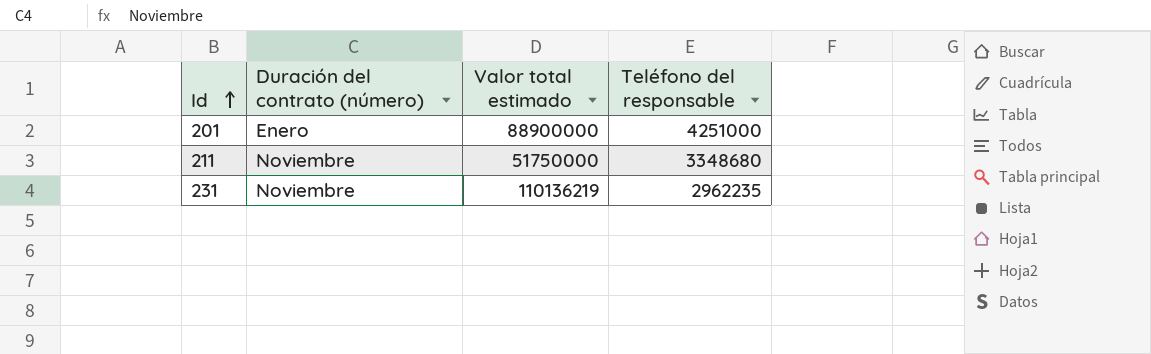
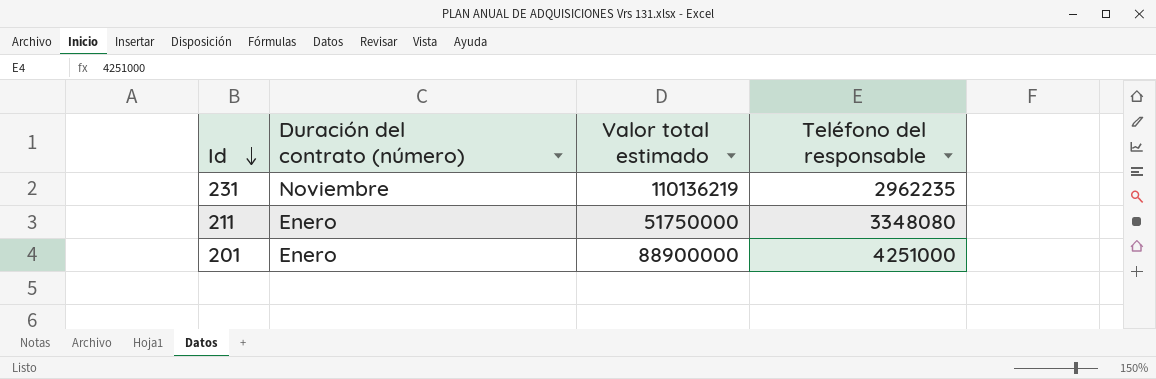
row order: Id ascending -> Id descending
211 | Duración del contrato (número): Noviembre -> Enero
211 | Teléfono del responsable: 3348680 -> 3348080

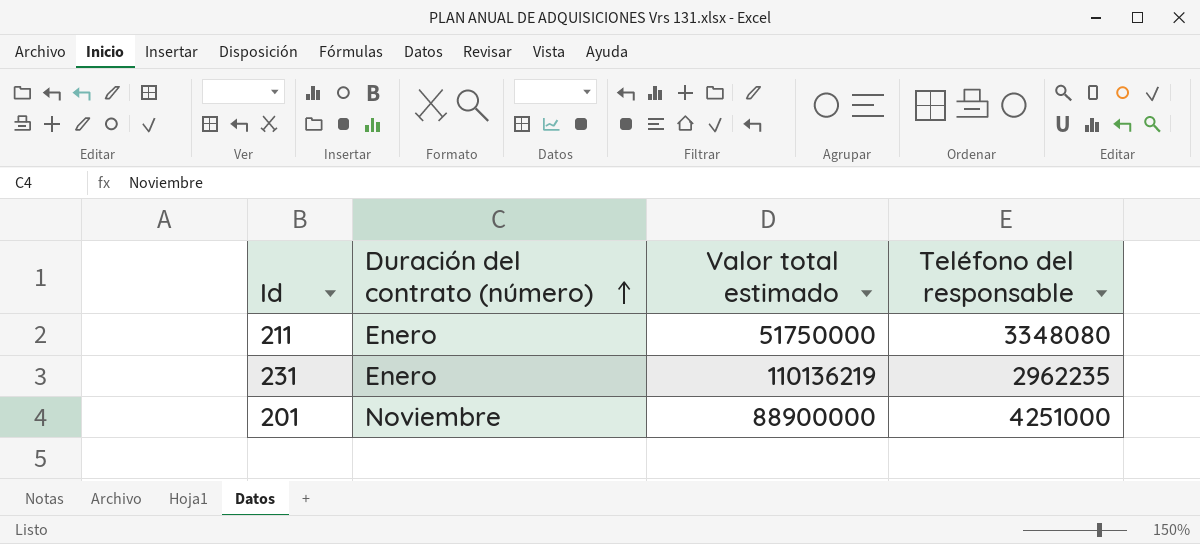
row order: Id descending -> Duración del contrato (número) ascending
231 | Duración del contrato (número): Noviembre -> Enero
201 | Duración del contrato (número): Enero -> Noviembre

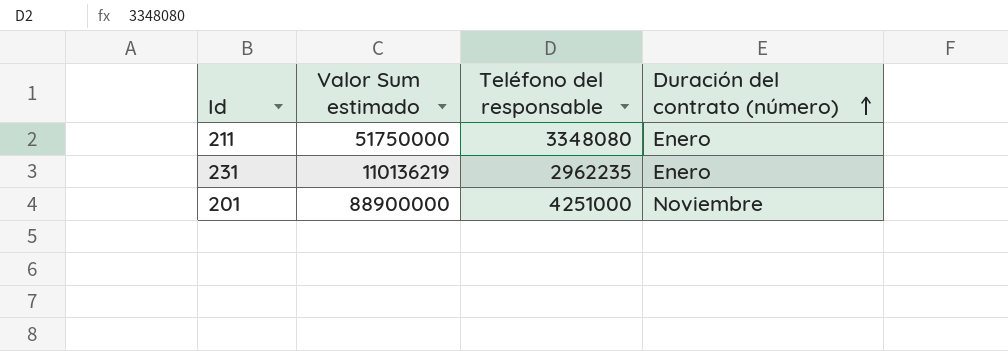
column name: Valor total estimado -> Valor Sum estimado
column Duración del contrato (número) | position: 2 -> 4

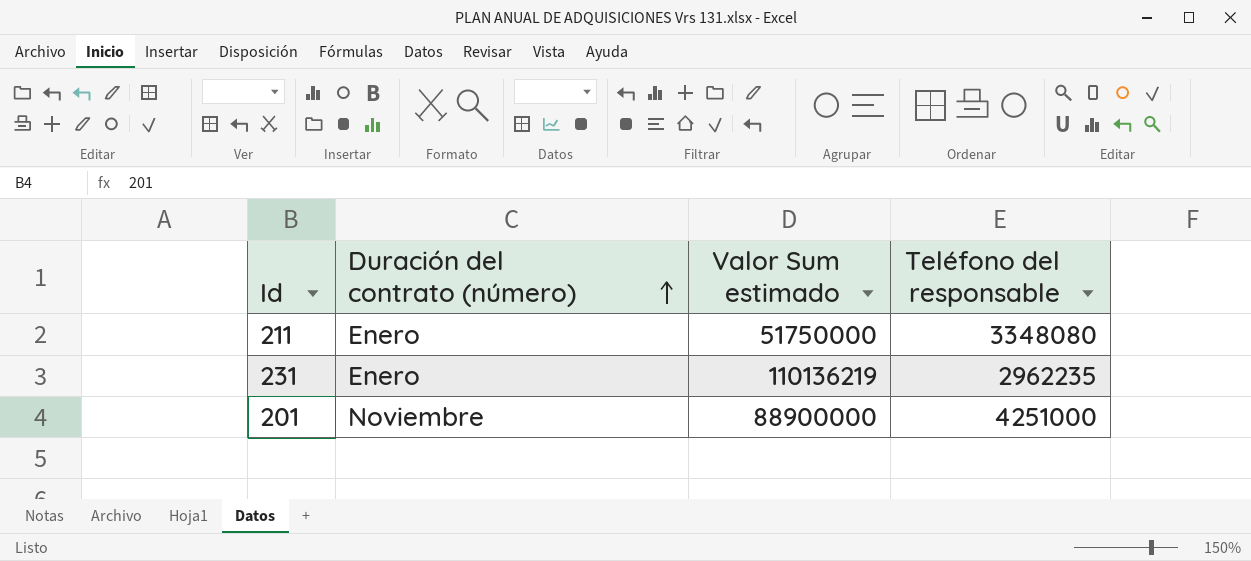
column Duración del contrato (número) | position: 4 -> 2

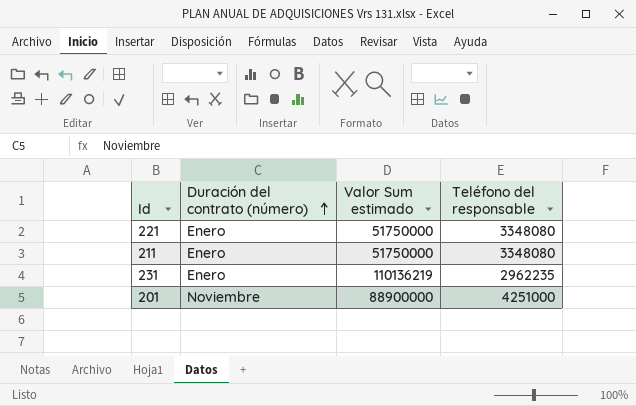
row 221: none -> Enero | 51750000 | 3348080

